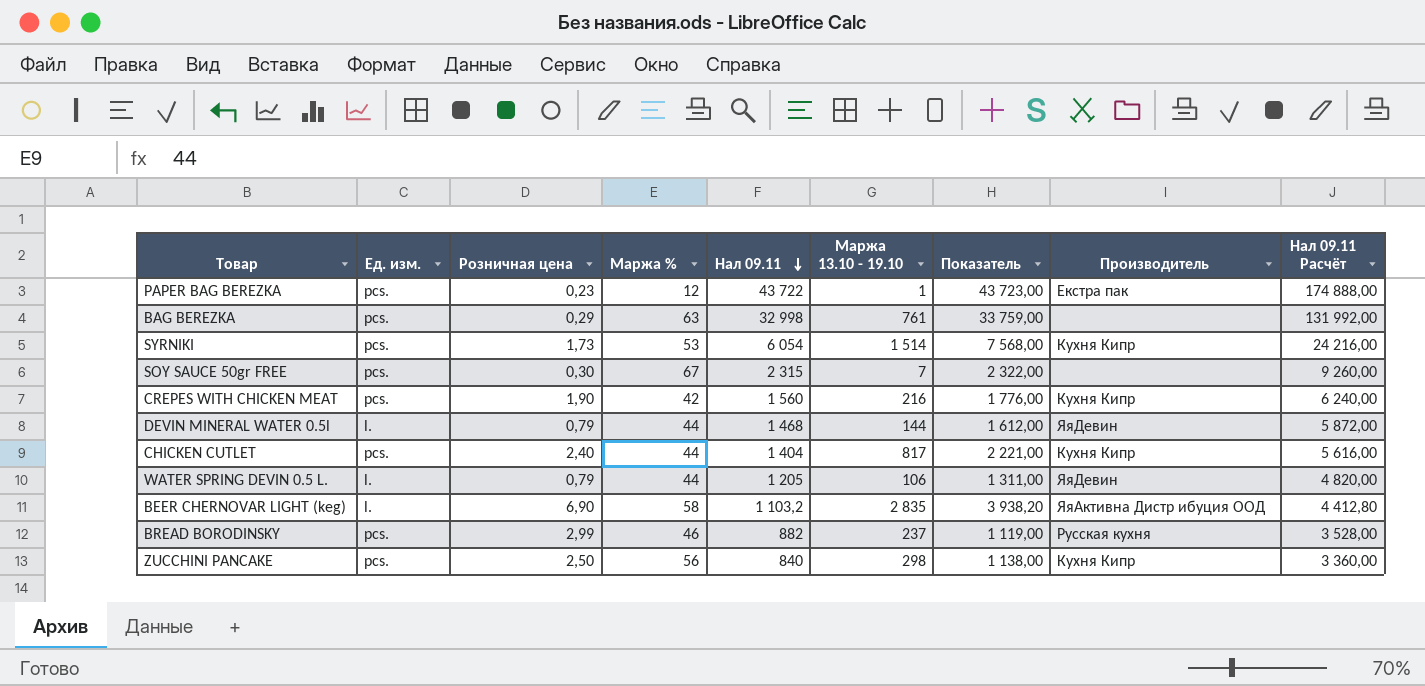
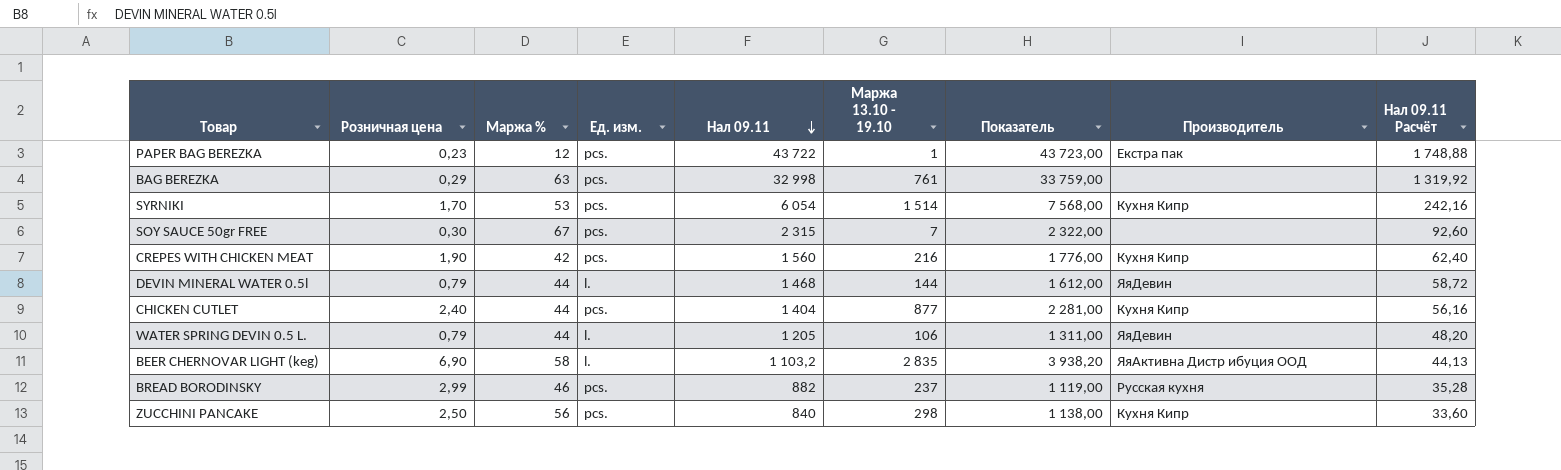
column Ед. изм. | position: 2 -> 4
column Нал 09.11 Расчёт | formula: [Нал 09.11] * 4 -> [Нал 09.11] * 0,04
SYRNIKI | Розничная цена: 1,73 -> 1,70
CHICKEN CUTLET | Маржа 13.10 - 19.10: 817 -> 877
CHICKEN CUTLET | Показатель: 2 221,00 -> 2 281,00

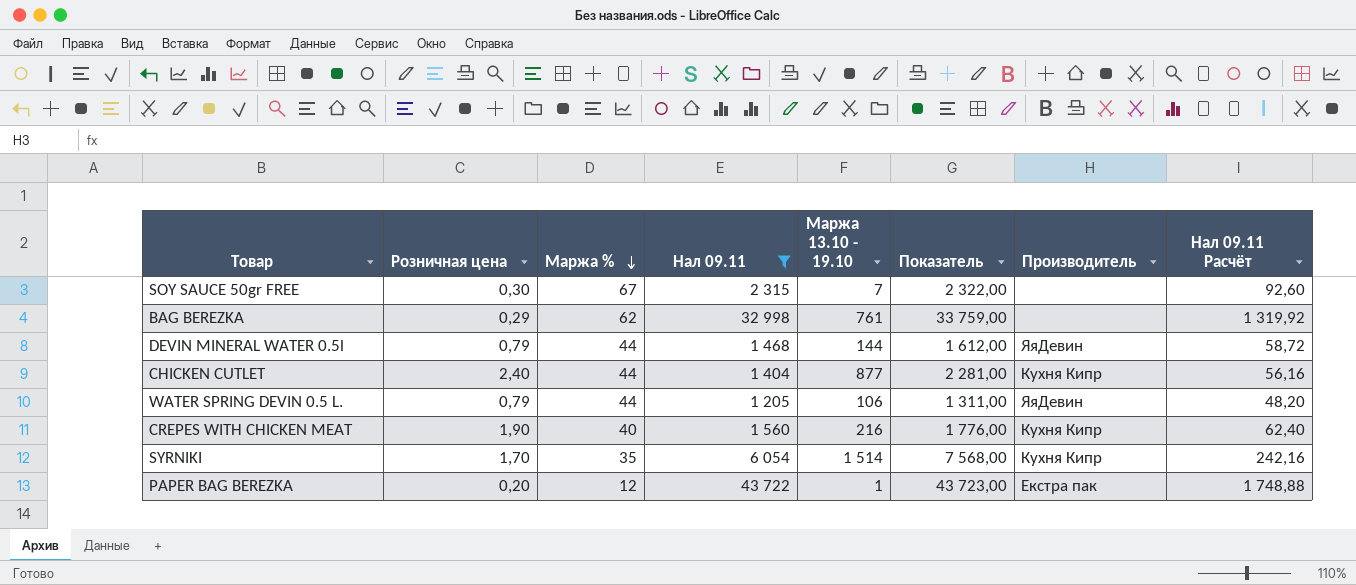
filter: none -> Нал 09.11 >= 1 205
row order: Нал 09.11 descending -> Маржа % descending
column Ед. изм. | position: 4 -> none
BAG BEREZKA | Маржа %: 63 -> 62
CREPES WITH CHICKEN MEAT | Маржа %: 42 -> 40
SYRNIKI | Маржа %: 53 -> 35
PAPER BAG BEREZKA | Розничная цена: 0,23 -> 0,20

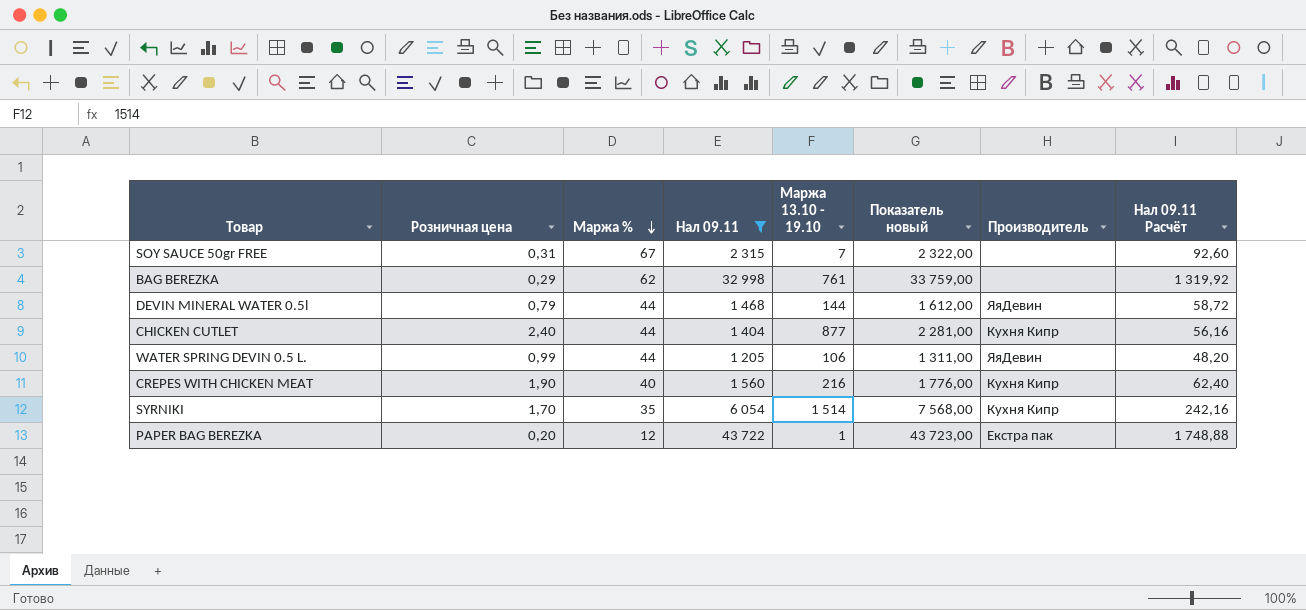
column name: Показатель -> Показатель новый
SOY SAUCE 50gr FREE | Розничная цена: 0,30 -> 0,31
WATER SPRING DEVIN 0.5 L. | Розничная цена: 0,79 -> 0,99

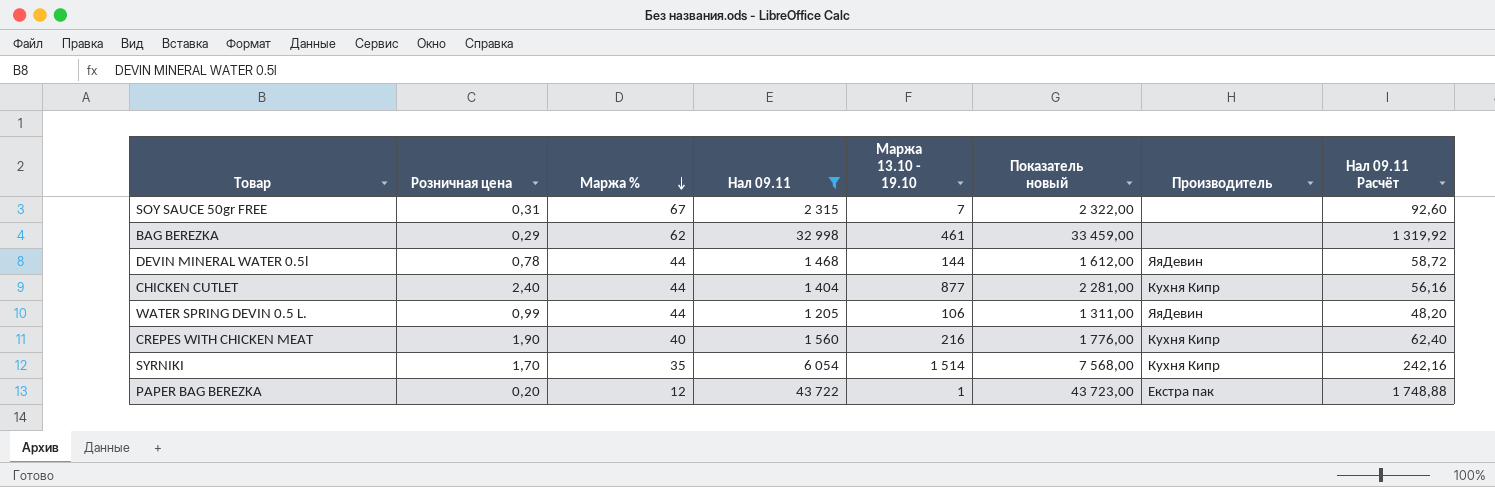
BAG BEREZKA | Маржа 13.10 - 19.10: 761 -> 461
BAG BEREZKA | Показатель новый: 33 759,00 -> 33 459,00
DEVIN MINERAL WATER 0.5l | Розничная цена: 0,79 -> 0,78

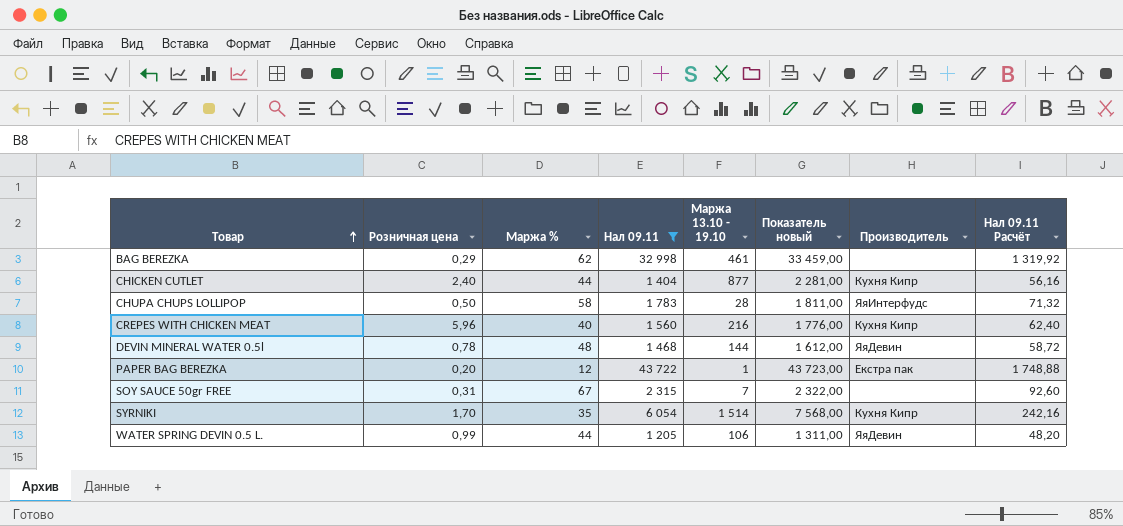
row order: Маржа % descending -> Товар ascending
row CHUPA CHUPS LOLLIPOP: none -> 0,50 | 58 | 1 783 | 28 | 1 811,00 | ЯяИнтерфудс | 71,32
CREPES WITH CHICKEN MEAT | Розничная цена: 1,90 -> 5,96
DEVIN MINERAL WATER 0.5l | Маржа %: 44 -> 48

